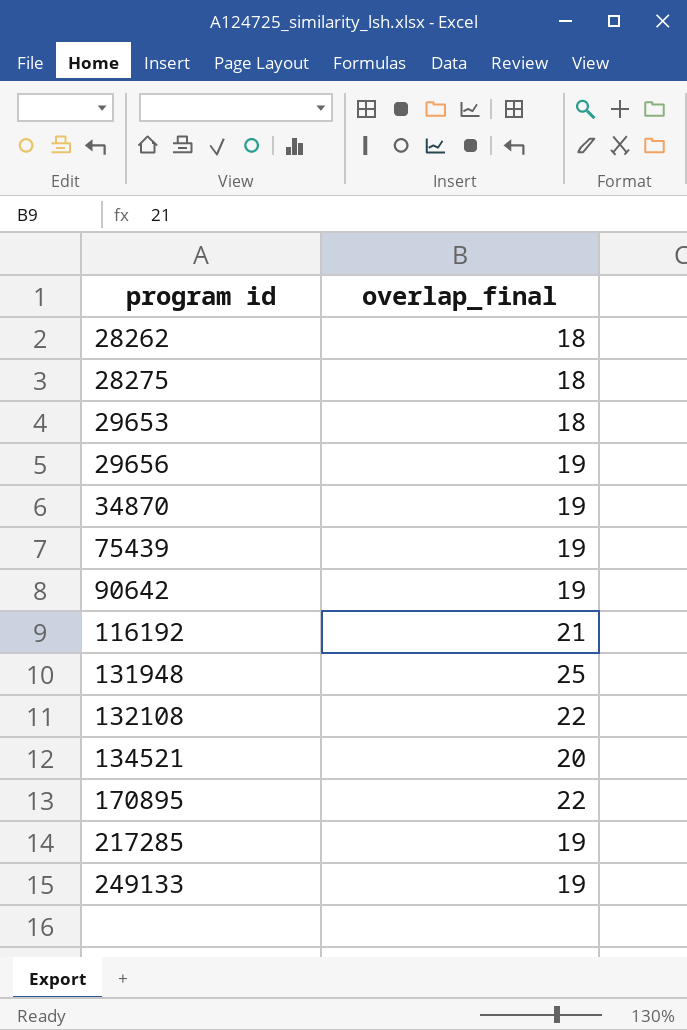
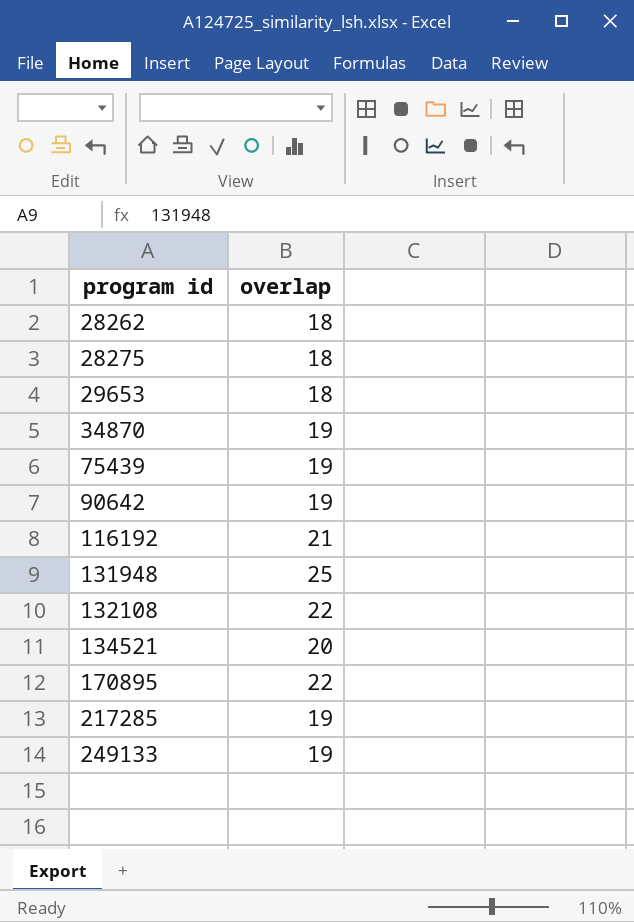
column name: overlap_final -> overlap
row 29656: 19 -> none

